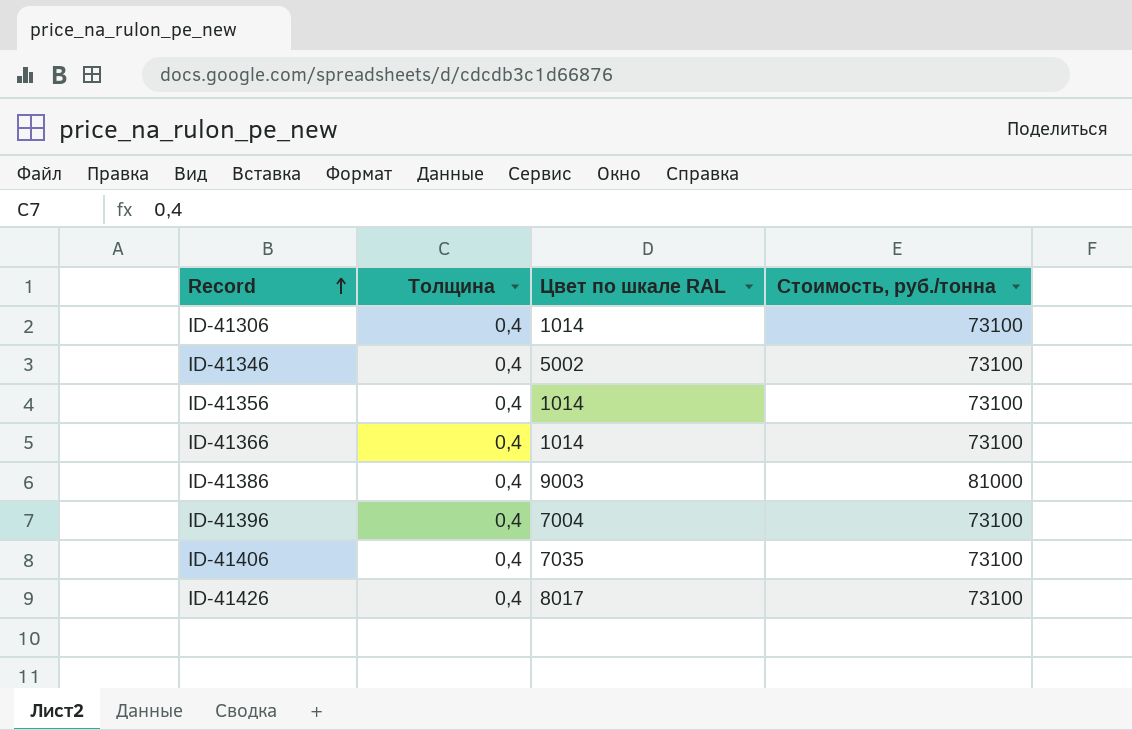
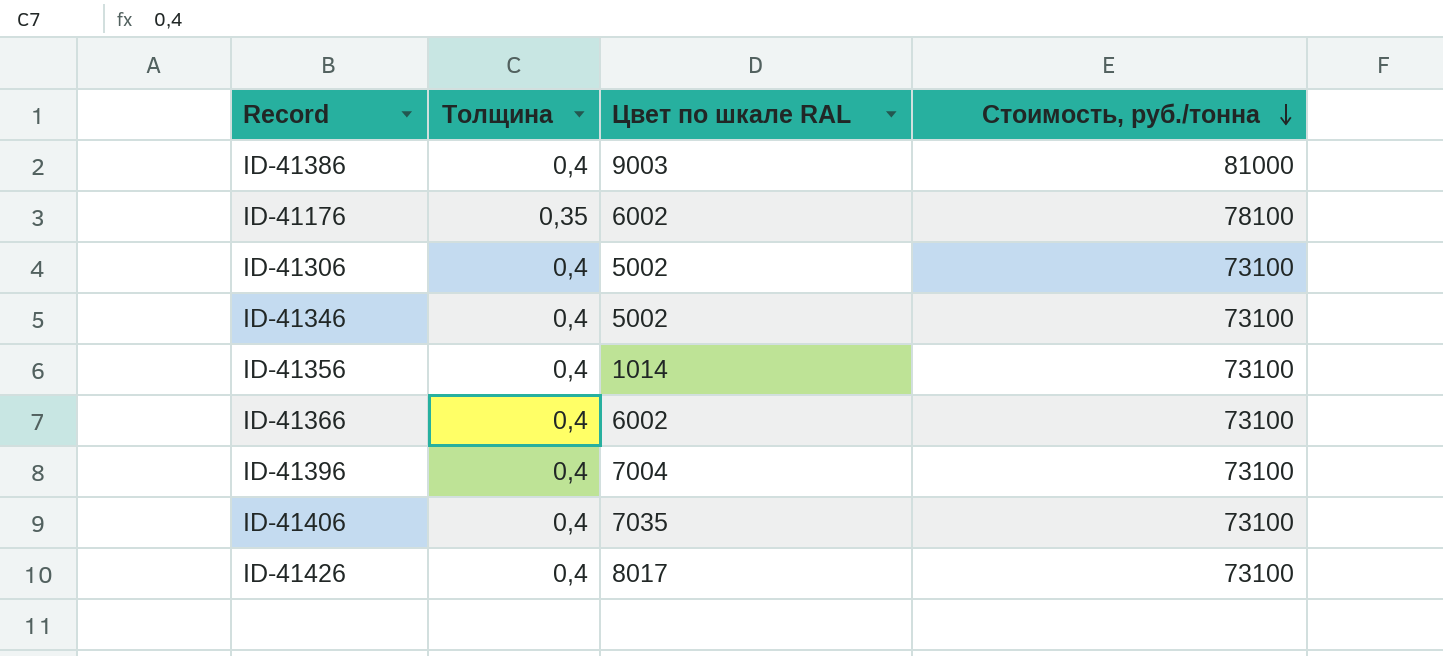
row order: Record ascending -> Стоимость, руб./тонна descending
row ID-41176: none -> 0,35 | 6002 | 78100
ID-41306 | Цвет по шкале RAL: 1014 -> 5002
ID-41366 | Цвет по шкале RAL: 1014 -> 6002

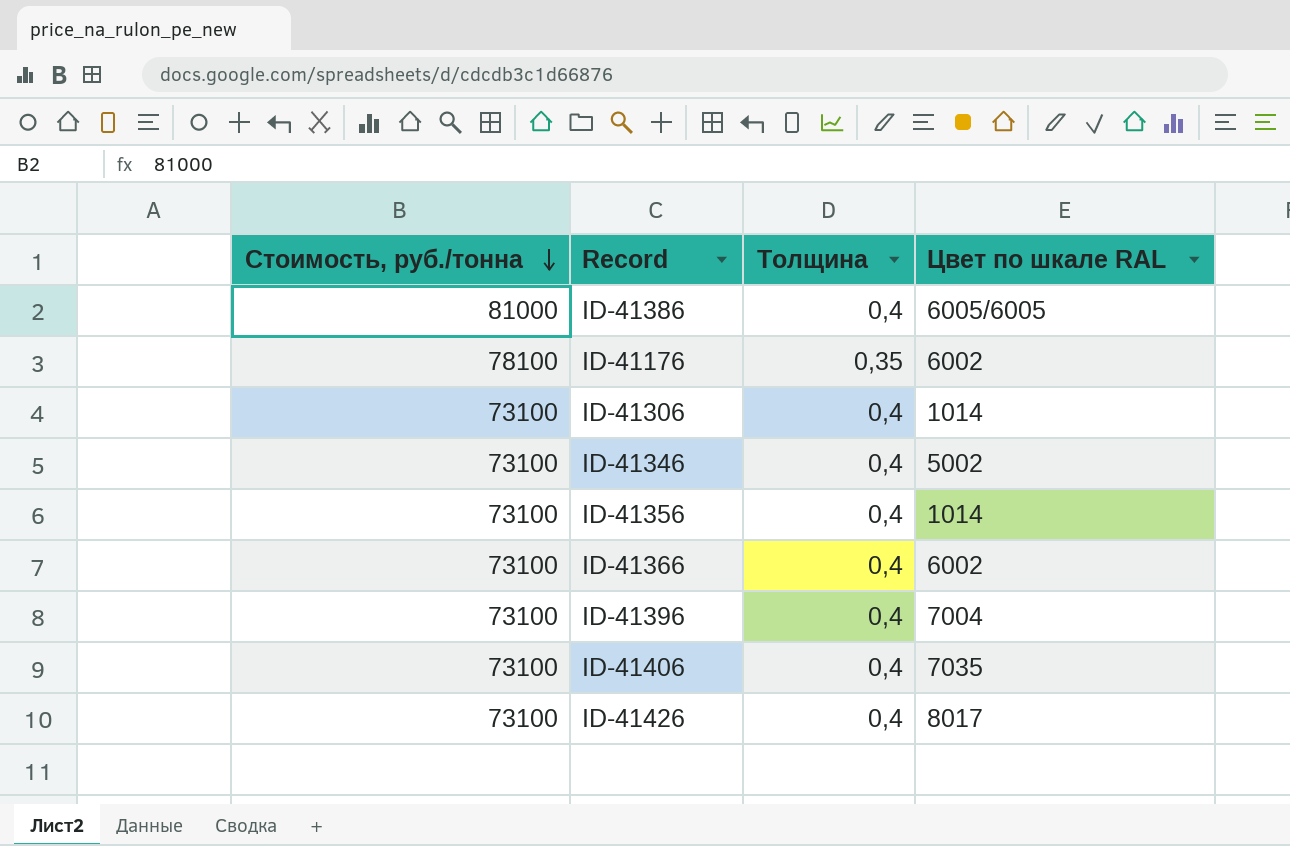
column Стоимость, руб./тонна | position: 4 -> 1
ID-41386 | Цвет по шкале RAL: 9003 -> 6005/6005
ID-41306 | Цвет по шкале RAL: 5002 -> 1014

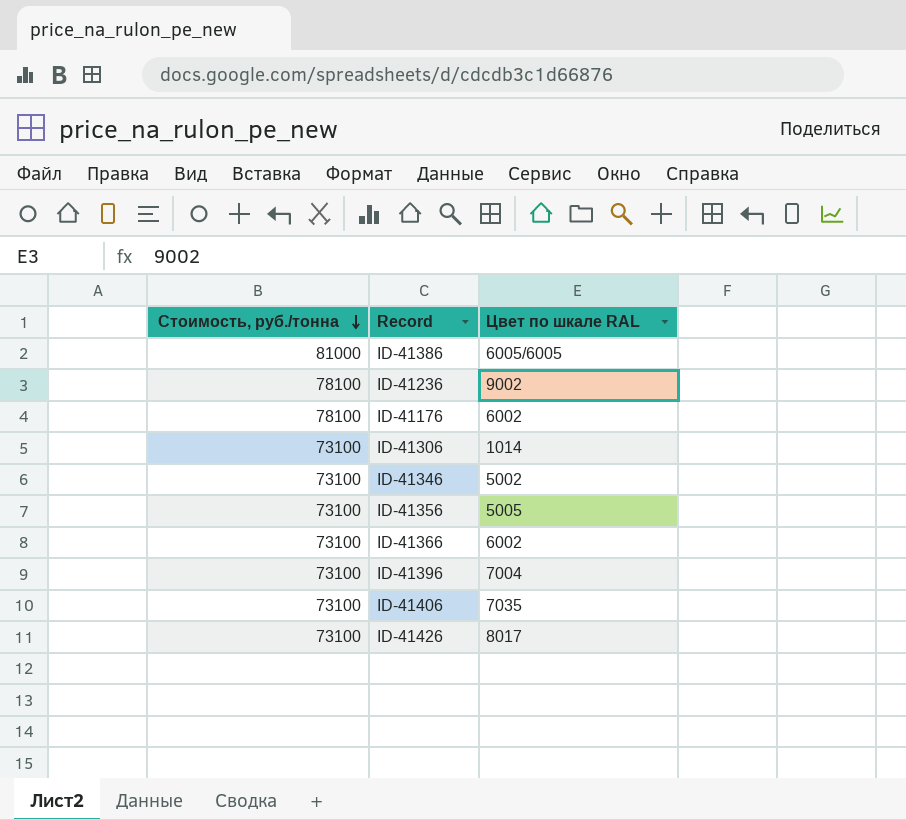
column Толщина | position: 3 -> none
row ID-41236: none -> 78100 | 9002
ID-41356 | Цвет по шкале RAL: 1014 -> 5005

